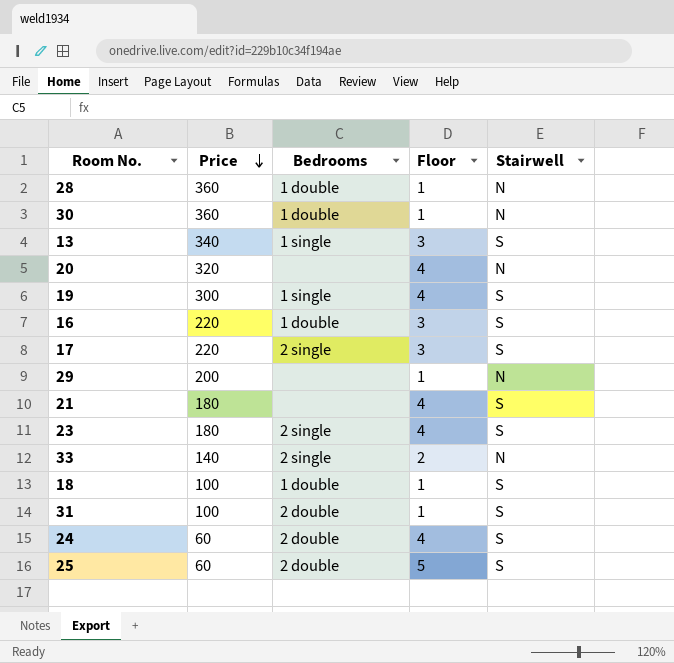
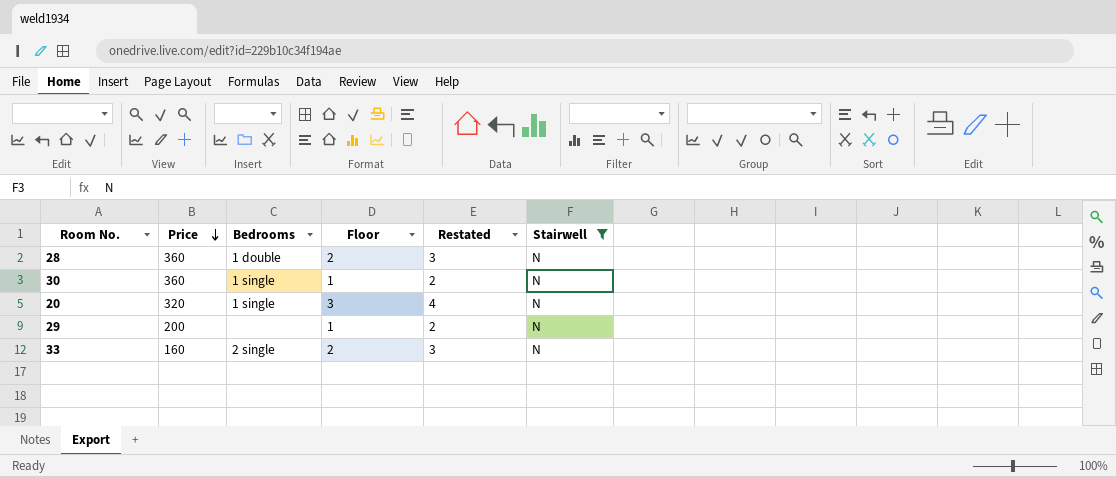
filter: none -> Stairwell = N
column Restated | formula: none -> [Floor] + 1
28 | Floor: 1 -> 2
30 | Bedrooms: 1 double -> 1 single
20 | Bedrooms: none -> 1 single
20 | Floor: 4 -> 3
33 | Price: 140 -> 160

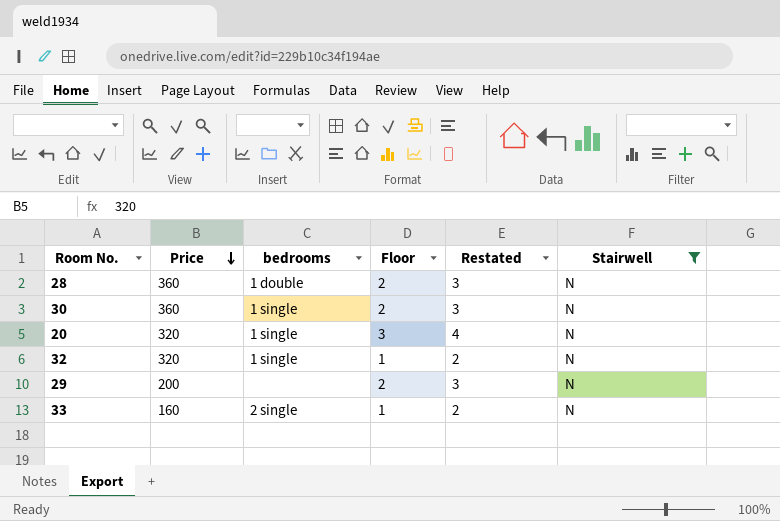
column name: Bedrooms -> bedrooms
30 | Floor: 1 -> 2
30 | Restated: 2 -> 3
row 32: none -> 320 | 1 single | 1 | 2 | N
29 | Floor: 1 -> 2
29 | Restated: 2 -> 3
33 | Floor: 2 -> 1
33 | Restated: 3 -> 2

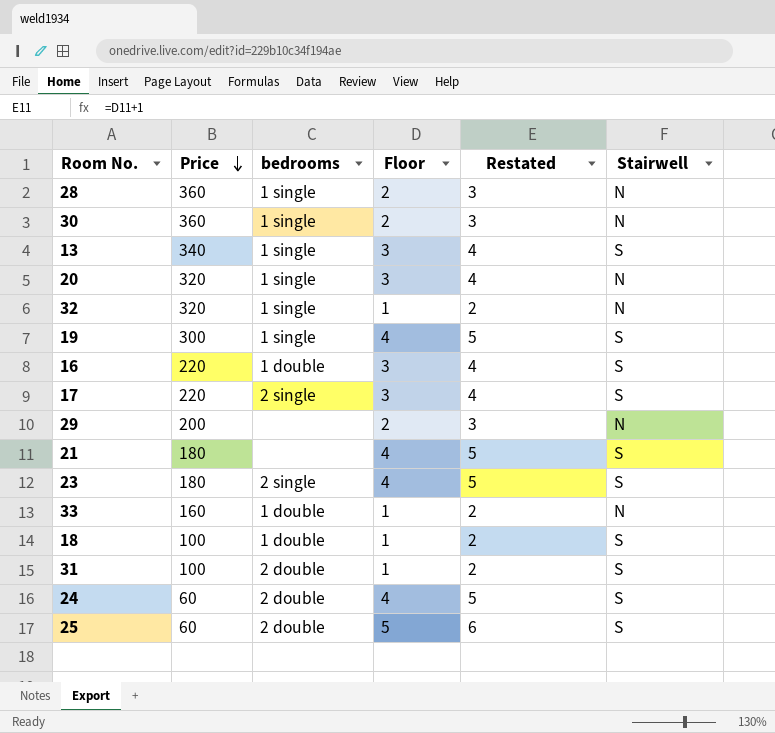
filter: Stairwell = N -> none
28 | bedrooms: 1 double -> 1 single
33 | bedrooms: 2 single -> 1 double

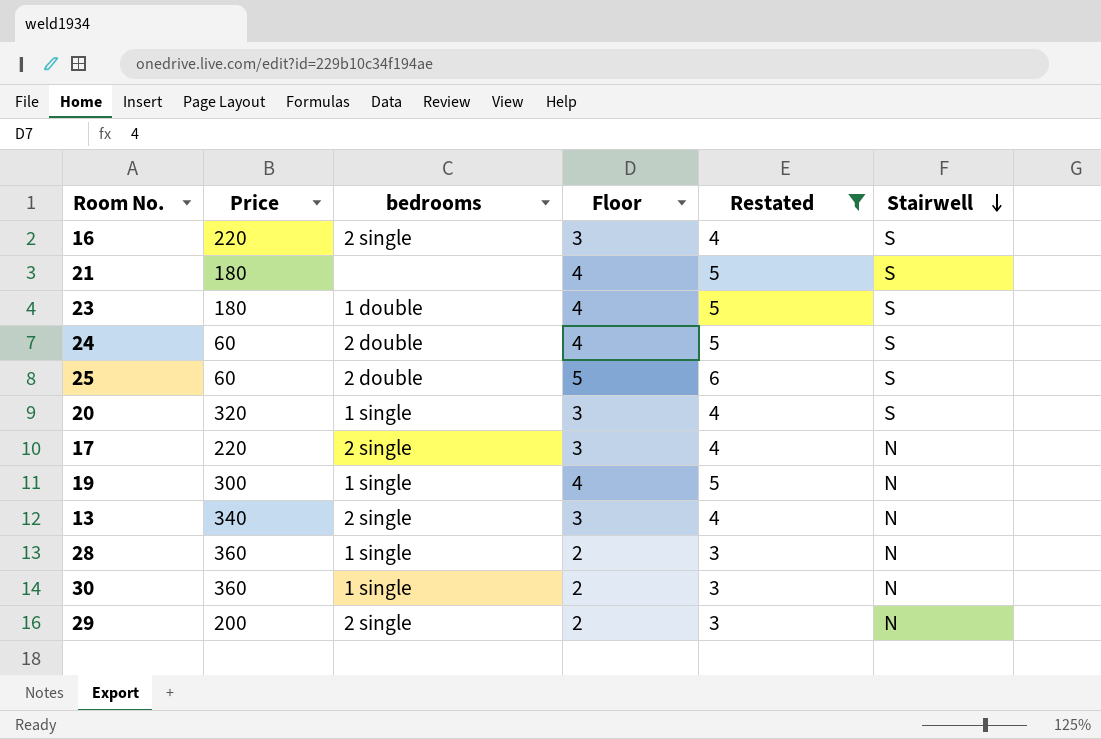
filter: none -> Restated != 2
row order: Price descending -> Stairwell descending
16 | bedrooms: 1 double -> 2 single
23 | bedrooms: 2 single -> 1 double
20 | Stairwell: N -> S
17 | Stairwell: S -> N
19 | Stairwell: S -> N
13 | bedrooms: 1 single -> 2 single
13 | Stairwell: S -> N
29 | bedrooms: none -> 2 single

